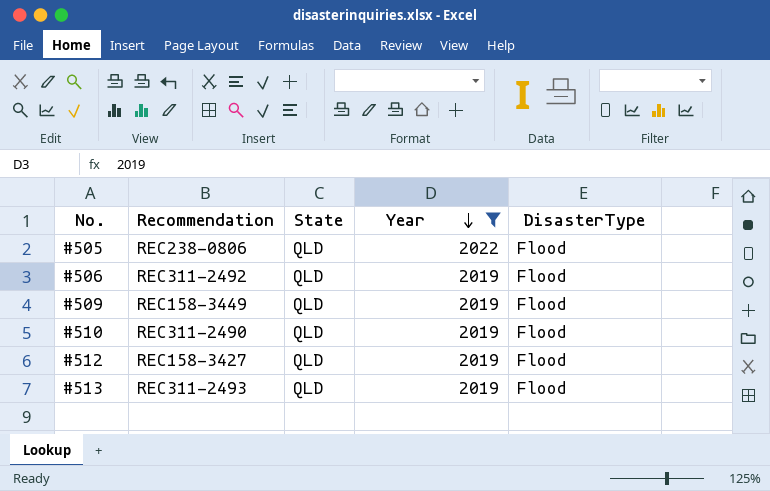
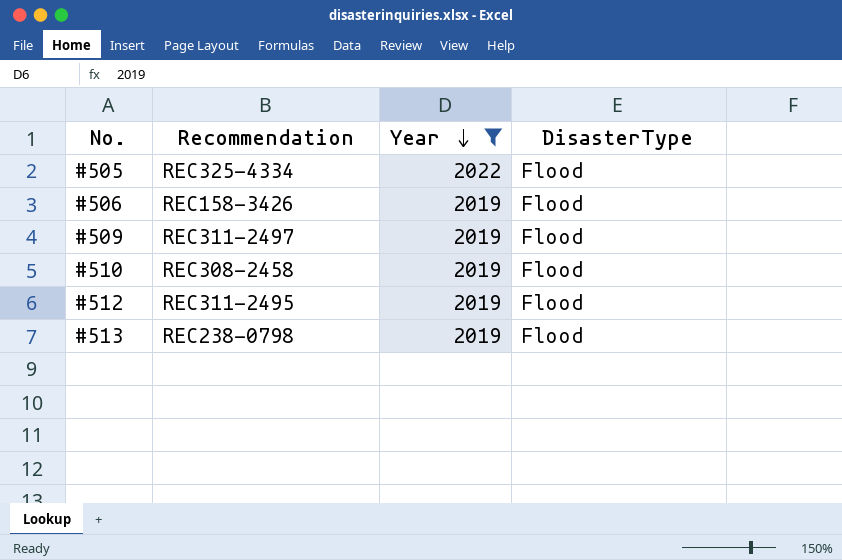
column State | position: 3 -> none
#505 | Recommendation: REC238-0806 -> REC325-4334
#506 | Recommendation: REC311-2492 -> REC158-3426
#509 | Recommendation: REC158-3449 -> REC311-2497
#510 | Recommendation: REC311-2490 -> REC308-2458
#512 | Recommendation: REC158-3427 -> REC311-2495
#513 | Recommendation: REC311-2493 -> REC238-0798

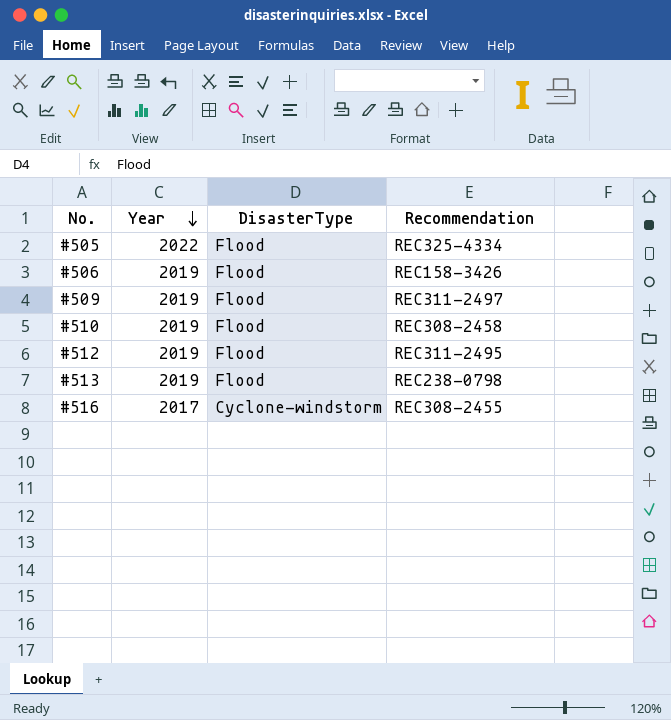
filter: Year != 2017 -> none
column Recommendation | position: 2 -> 4

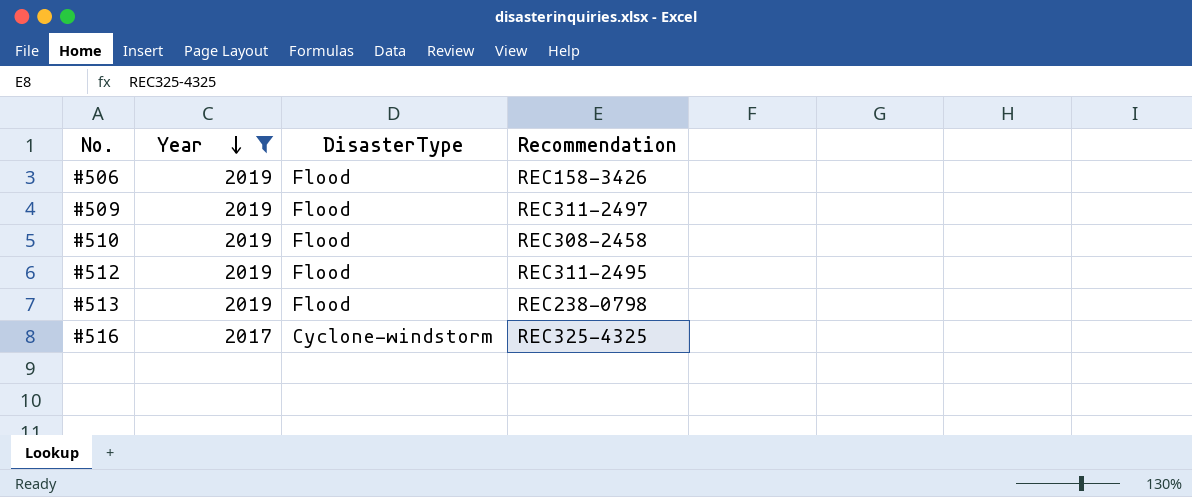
filter: none -> Year != 2022
#516 | Recommendation: REC308-2455 -> REC325-4325

